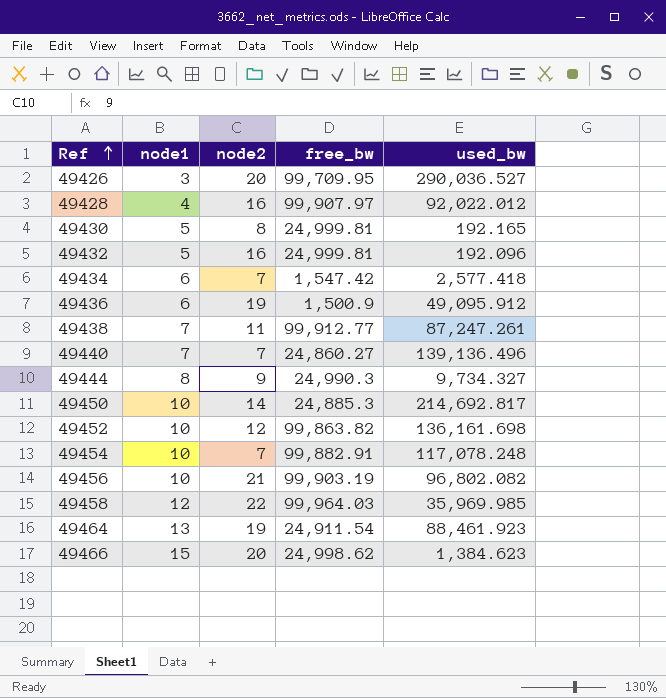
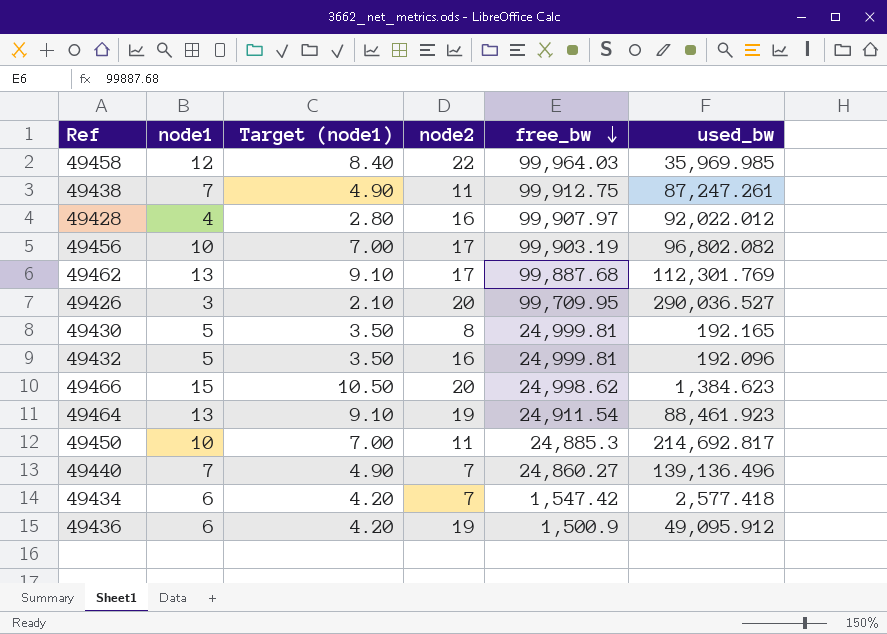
row order: Ref ascending -> free_bw descending
column Target (node1) | formula: none -> [node1] * 0.7
row 49444: 8 | 9 | 24,990.3 | 9,734.327 -> none
row 49452: 10 | 12 | 99,863.82 | 136,161.698 -> none
row 49454: 10 | 7 | 99,882.91 | 117,078.248 -> none
49438 | free_bw: 99,912.77 -> 99,912.75
49456 | node2: 21 -> 17
row 49462: none -> 13 | 9.10 | 17 | 99,887.68 | 112,301.769
49450 | node2: 14 -> 11

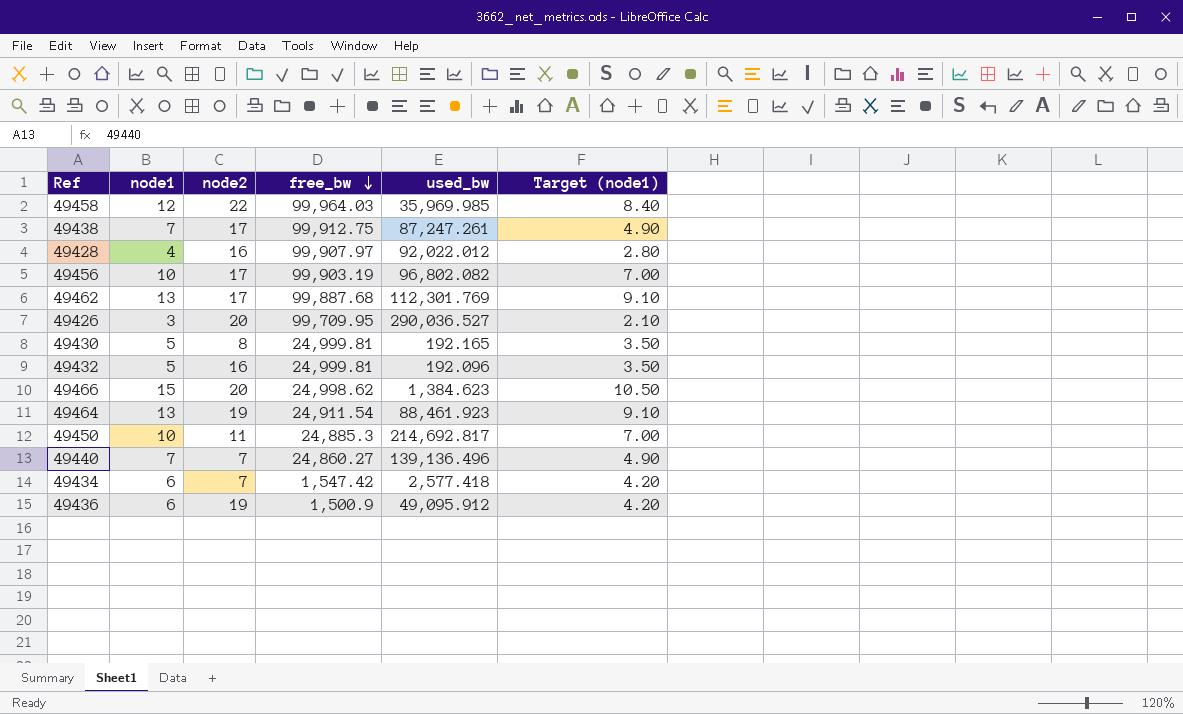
column Target (node1) | position: 3 -> 6
49438 | node2: 11 -> 17

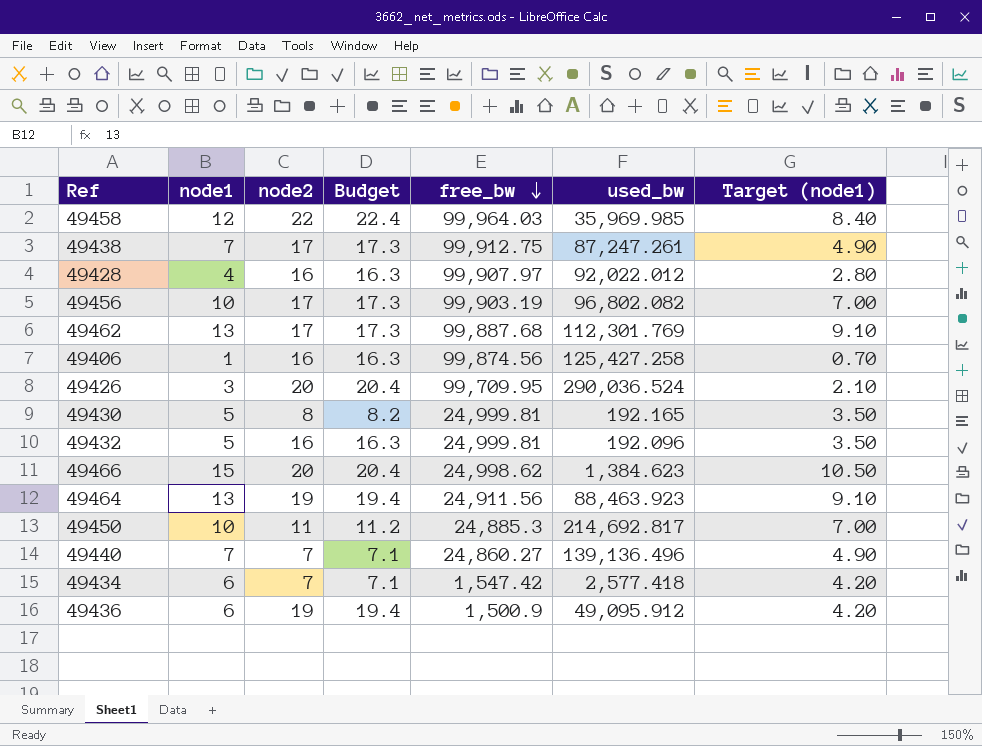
column Budget | formula: none -> [node2] * 1.02
row 49406: none -> 1 | 16 | 16.3 | 99,874.56 | 125,427.258 | 0.70
49426 | used_bw: 290,036.527 -> 290,036.524
49464 | free_bw: 24,911.54 -> 24,911.56
49464 | used_bw: 88,461.923 -> 88,463.923

